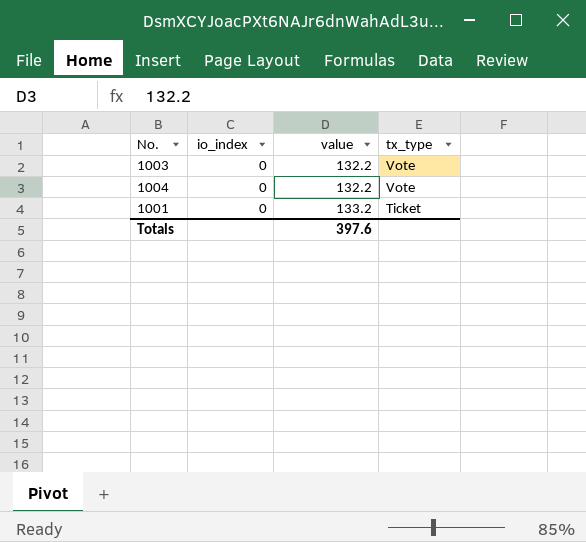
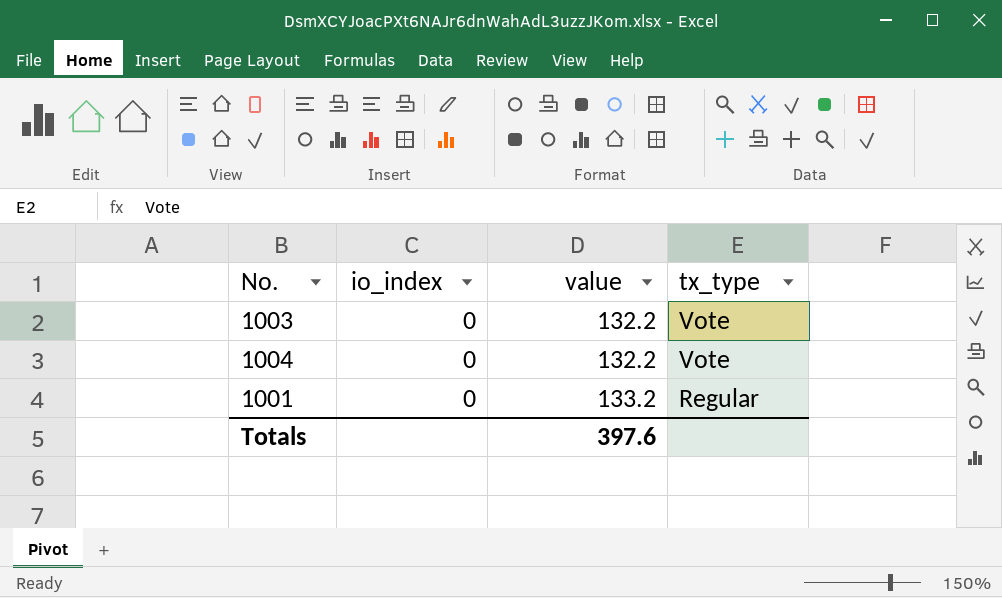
1001 | tx_type: Ticket -> Regular

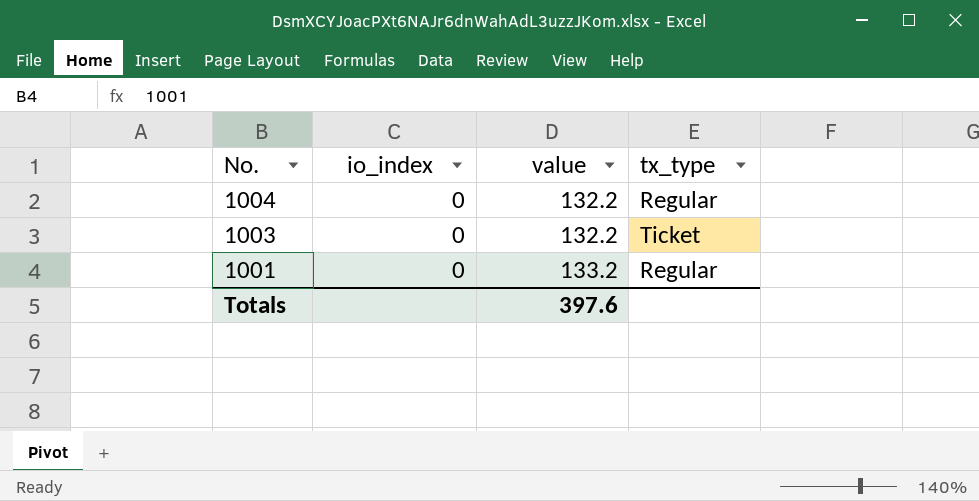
row order: value ascending -> No. descending
1004 | tx_type: Vote -> Regular
1003 | tx_type: Vote -> Ticket

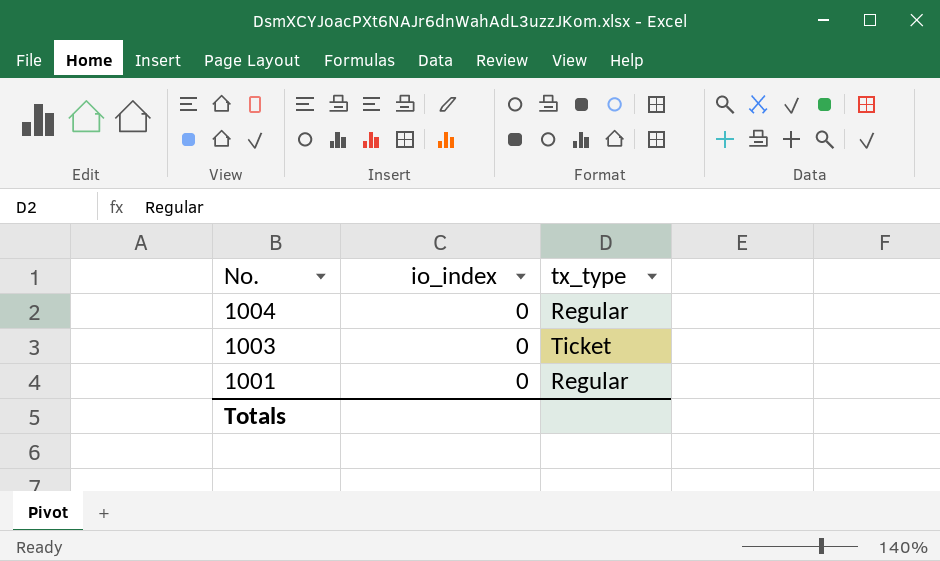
column value | position: 3 -> none

